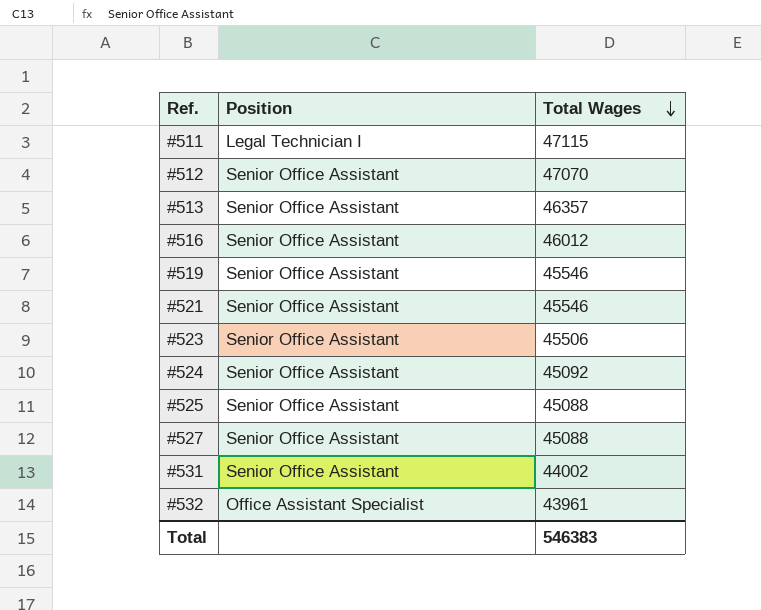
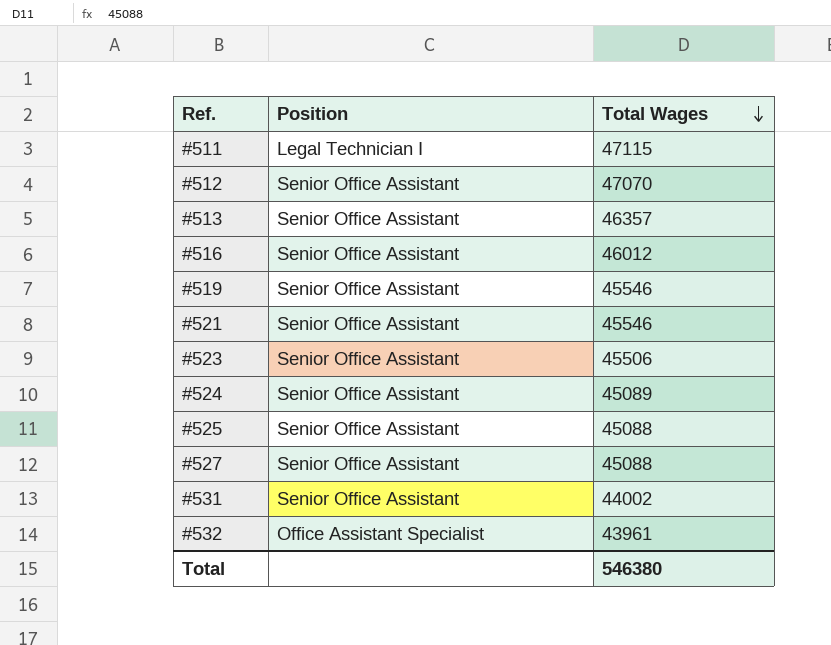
#524 | Total Wages: 45092 -> 45089
Total | Total Wages: 546383 -> 546380

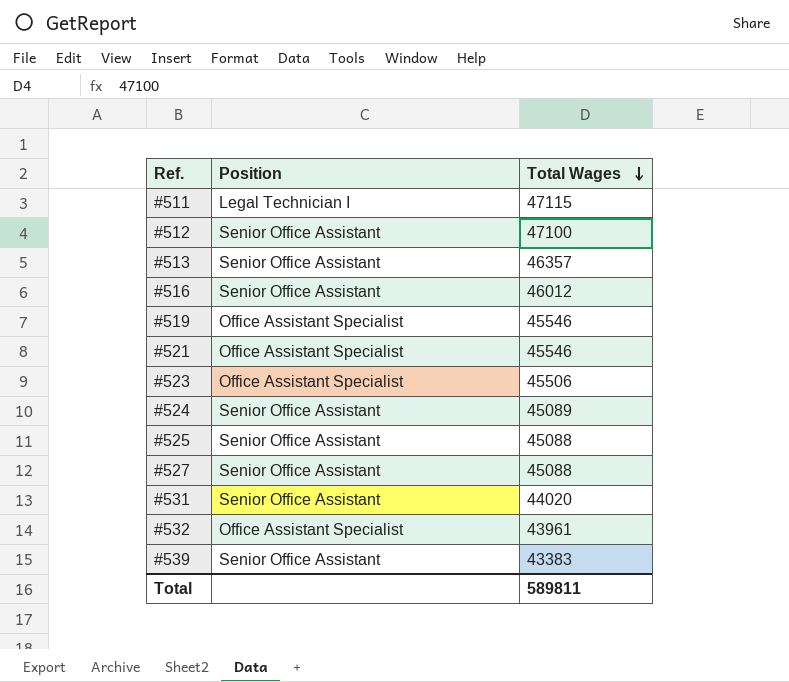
#512 | Total Wages: 47070 -> 47100
#519 | Position: Senior Office Assistant -> Office Assistant Specialist
#521 | Position: Senior Office Assistant -> Office Assistant Specialist
#523 | Position: Senior Office Assistant -> Office Assistant Specialist
#531 | Total Wages: 44002 -> 44020
row #539: none -> Senior Office Assistant | 43383
Total | Total Wages: 546380 -> 589811

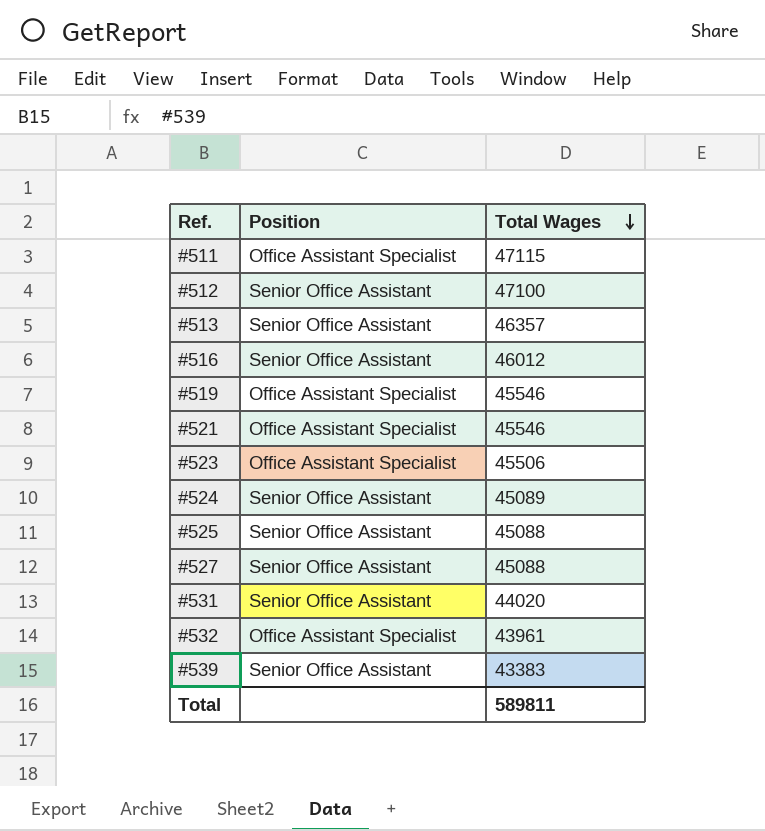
#511 | Position: Legal Technician I -> Office Assistant Specialist

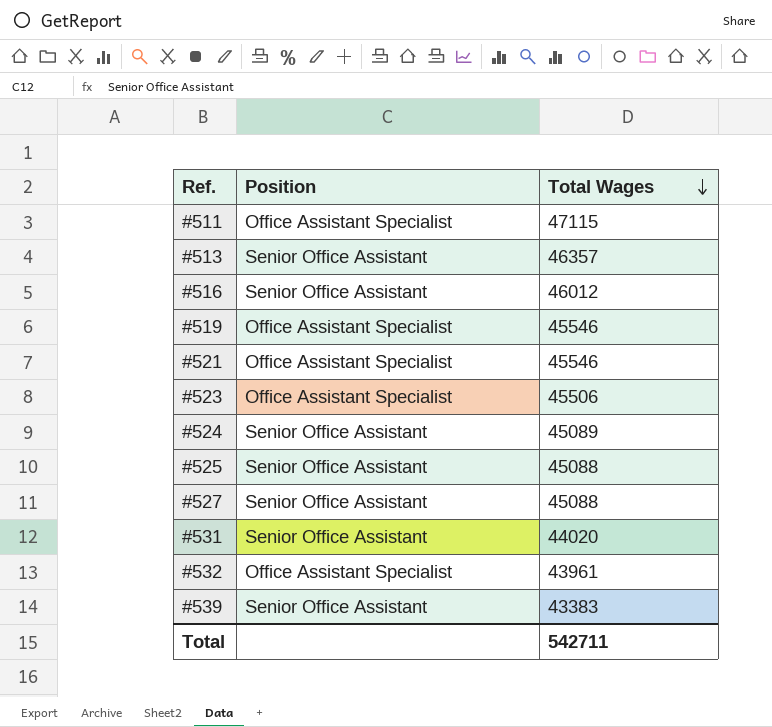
row #512: Senior Office Assistant | 47100 -> none
Total | Total Wages: 589811 -> 542711

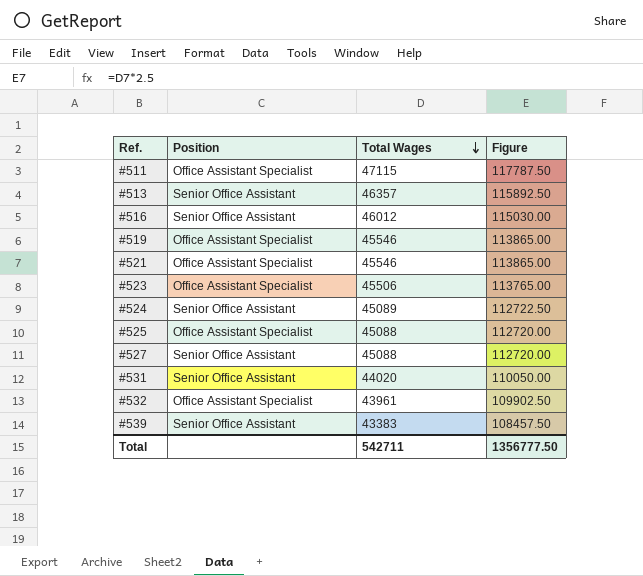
column Figure | formula: none -> [Total Wages] * 2.5
#525 | Position: Senior Office Assistant -> Office Assistant Specialist

